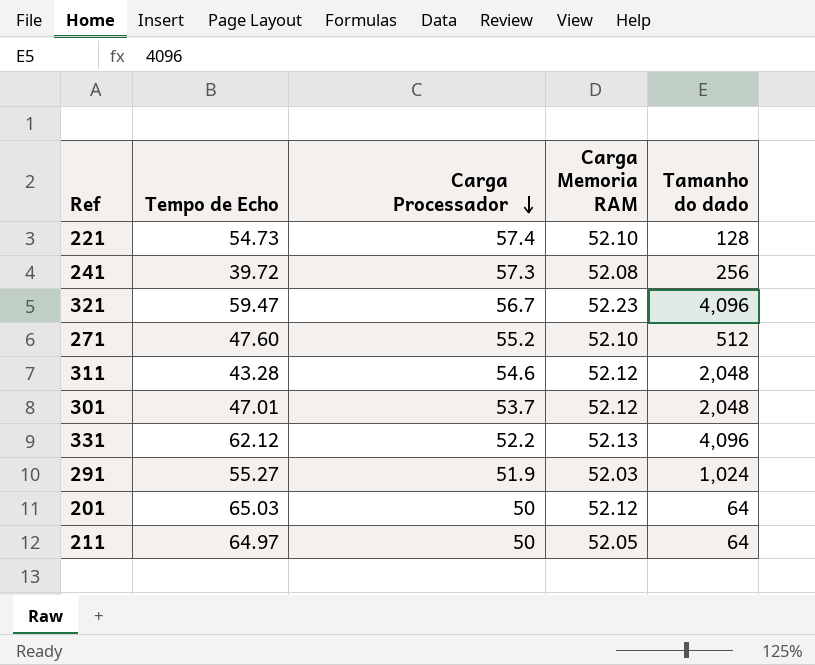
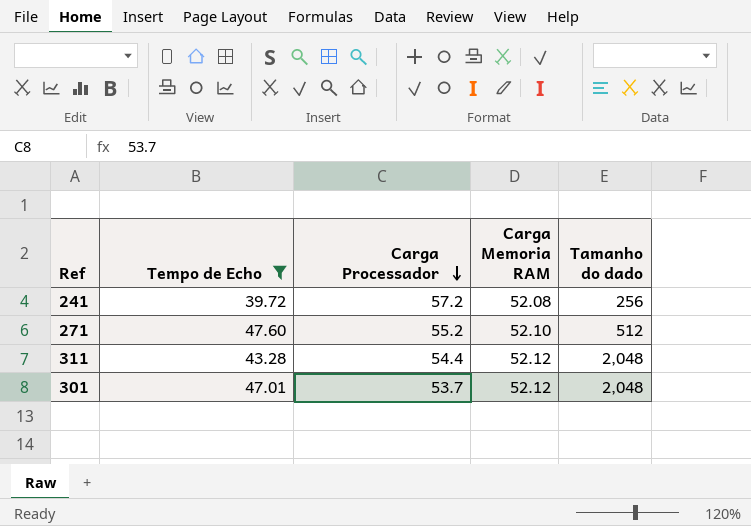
filter: none -> Tempo de Echo <= 47.60
241 | Carga Processador: 57.3 -> 57.2
311 | Carga Processador: 54.6 -> 54.4

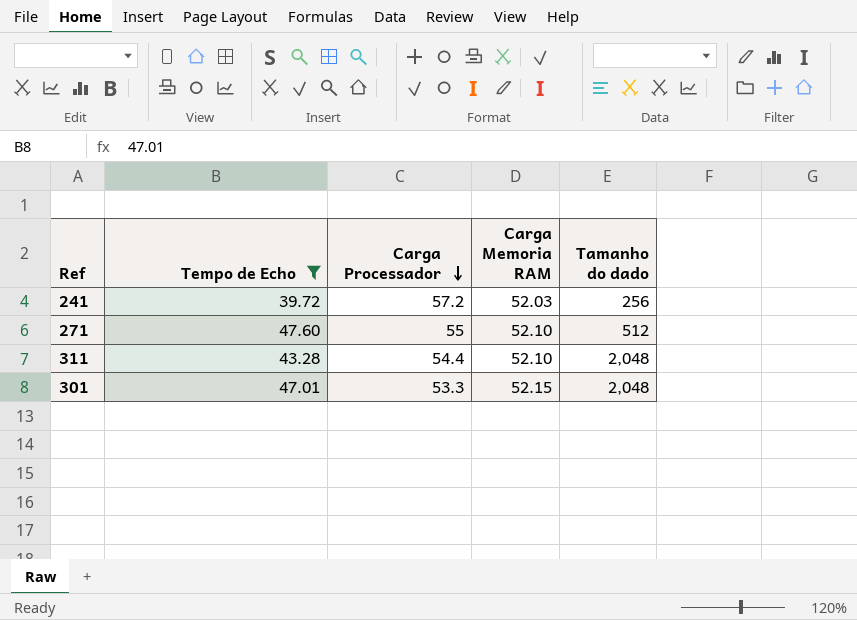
241 | Carga Memoria RAM: 52.08 -> 52.03
271 | Carga Processador: 55.2 -> 55
311 | Carga Memoria RAM: 52.12 -> 52.10
301 | Carga Processador: 53.7 -> 53.3
301 | Carga Memoria RAM: 52.12 -> 52.15

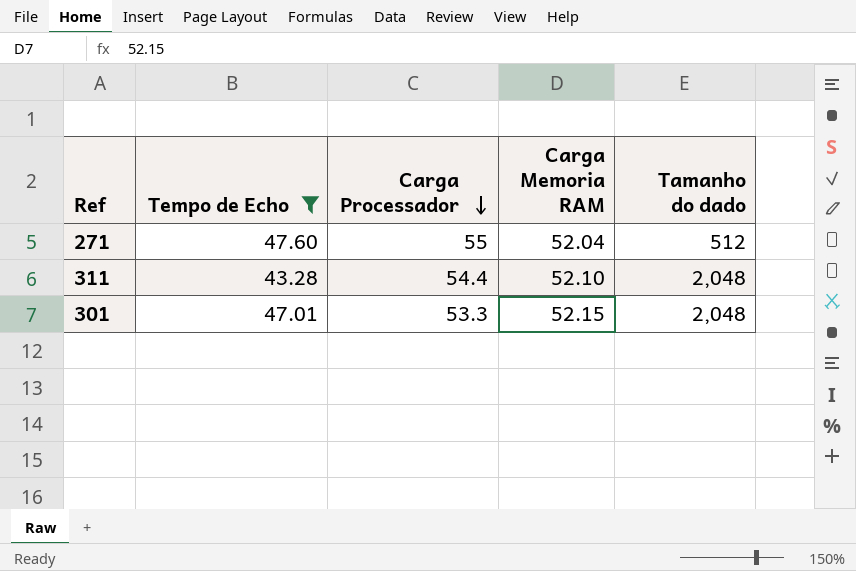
row 241: 39.72 | 57.2 | 52.03 | 256 -> none
271 | Carga Memoria RAM: 52.10 -> 52.04

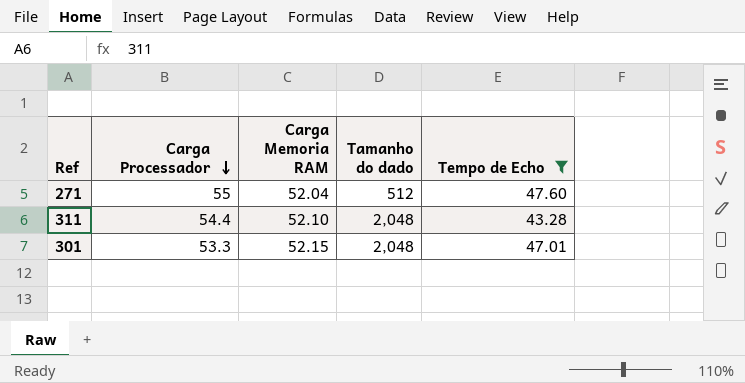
column Tempo de Echo | position: 2 -> 5

